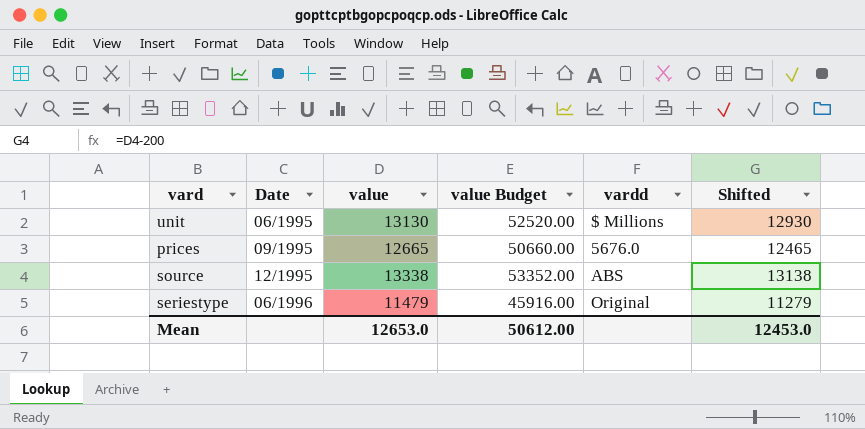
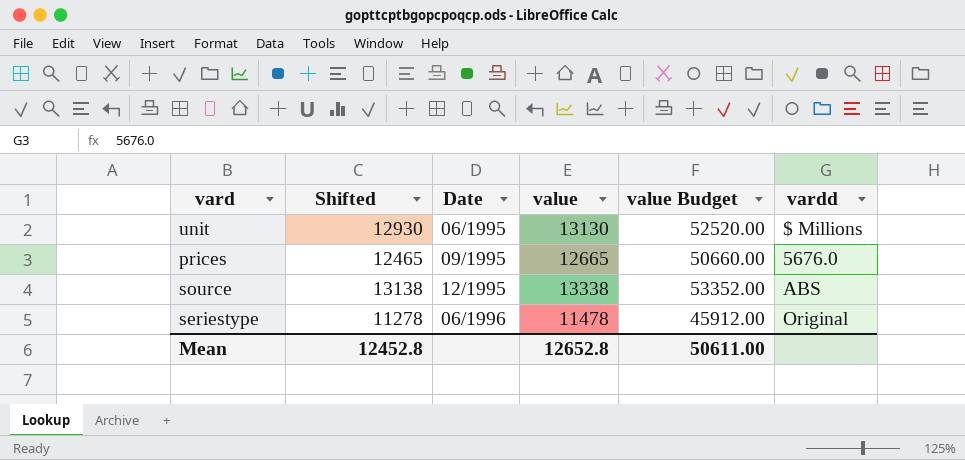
column Shifted | position: 6 -> 2
seriestype | Shifted: 11279 -> 11278
seriestype | value: 11479 -> 11478
seriestype | value Budget: 45916.00 -> 45912.00
Mean | Shifted: 12453.0 -> 12452.8
Mean | value: 12653.0 -> 12652.8
Mean | value Budget: 50612.00 -> 50611.00

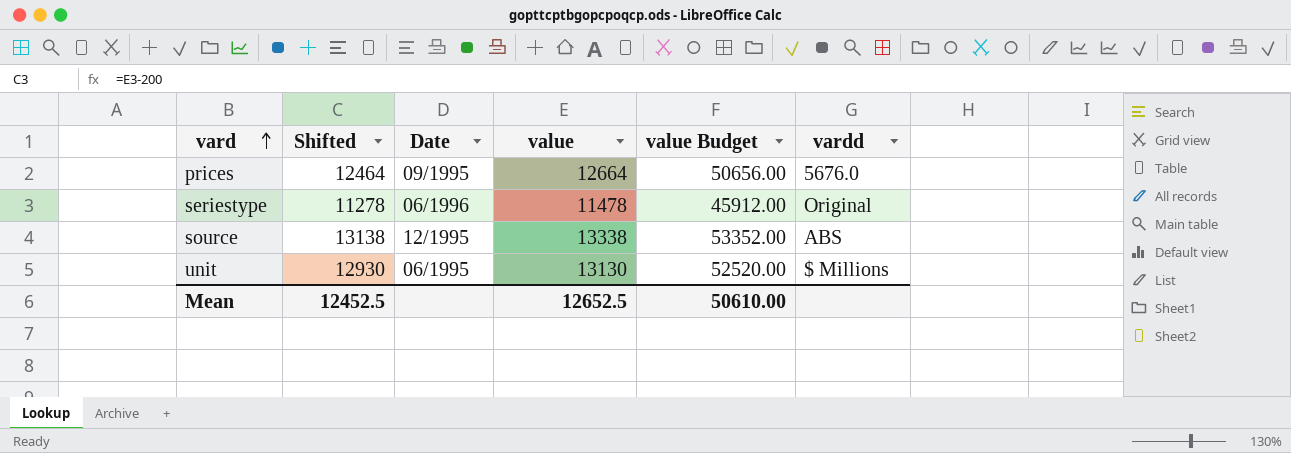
row order: none -> vard ascending
prices | Shifted: 12465 -> 12464
prices | value: 12665 -> 12664
prices | value Budget: 50660.00 -> 50656.00
Mean | Shifted: 12452.8 -> 12452.5
Mean | value: 12652.8 -> 12652.5
Mean | value Budget: 50611.00 -> 50610.00

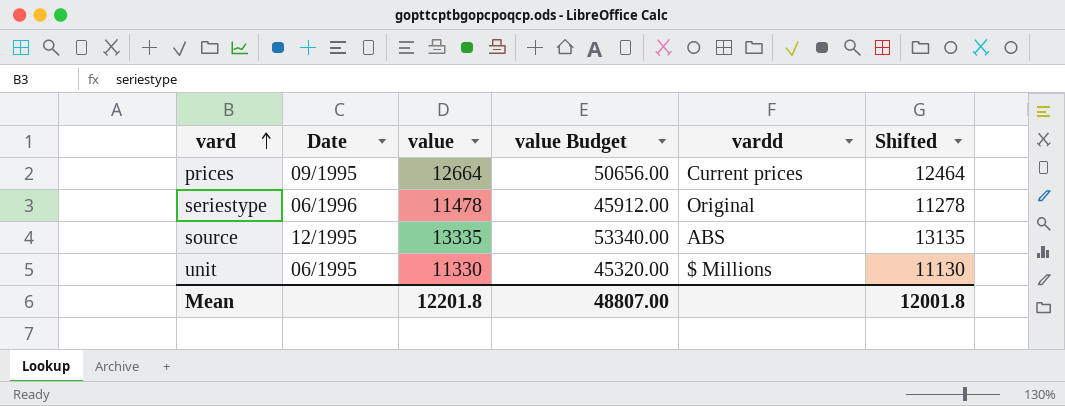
column Shifted | position: 2 -> 6
prices | vardd: 5676.0 -> Current prices
source | value: 13338 -> 13335
source | value Budget: 53352.00 -> 53340.00
source | Shifted: 13138 -> 13135
unit | value: 13130 -> 11330
unit | value Budget: 52520.00 -> 45320.00
unit | Shifted: 12930 -> 11130
Mean | value: 12652.5 -> 12201.8
Mean | value Budget: 50610.00 -> 48807.00
Mean | Shifted: 12452.5 -> 12001.8

